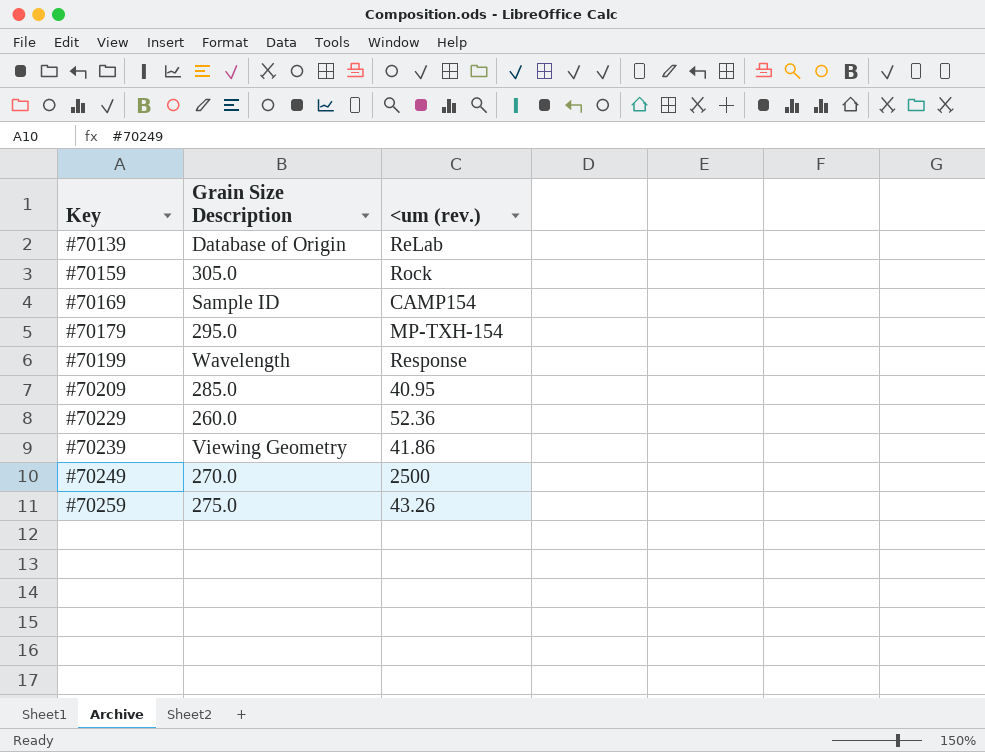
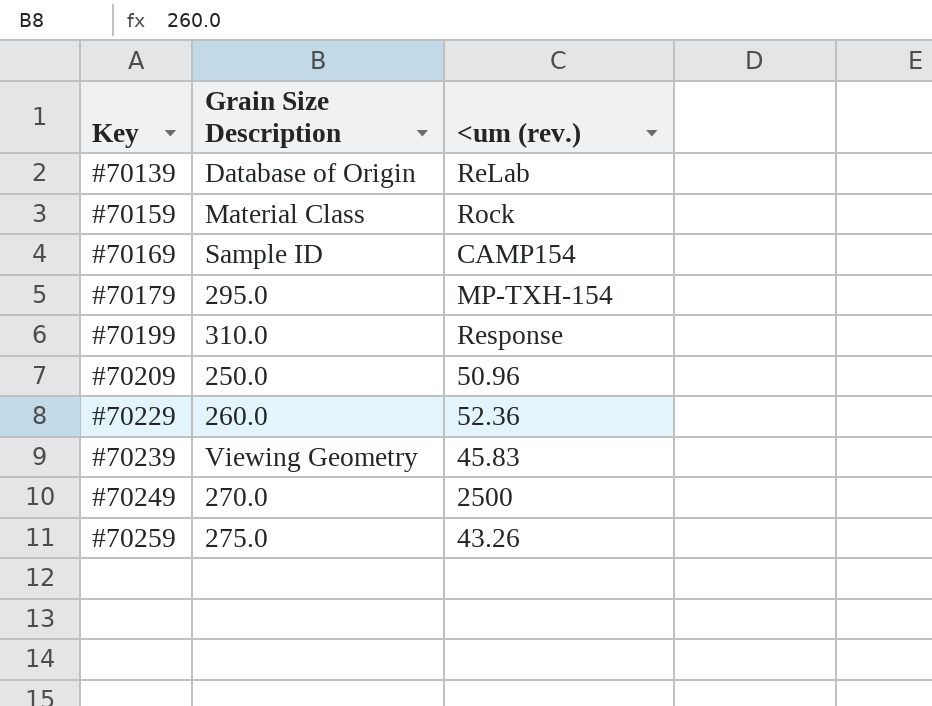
#70159 | Grain Size Description: 305.0 -> Material Class
#70199 | Grain Size Description: Wavelength -> 310.0
#70209 | Grain Size Description: 285.0 -> 250.0
#70209 | <um (rev.): 40.95 -> 50.96
#70239 | <um (rev.): 41.86 -> 45.83

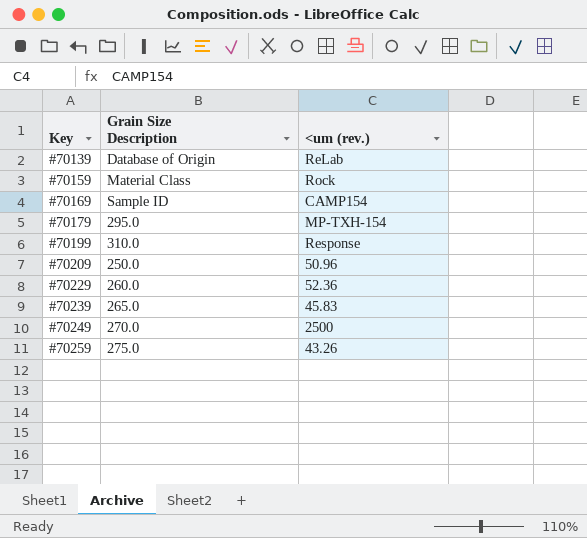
#70239 | Grain Size Description: Viewing Geometry -> 265.0

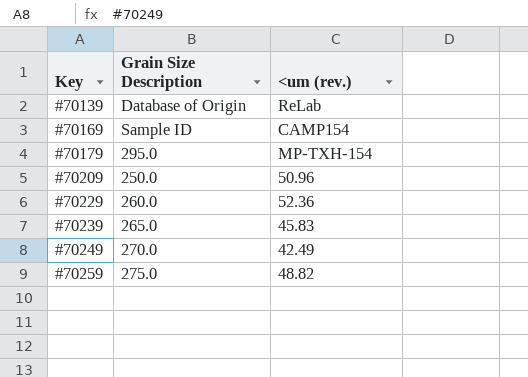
row #70159: Material Class | Rock -> none
row #70199: 310.0 | Response -> none
#70249 | <um (rev.): 2500 -> 42.49
#70259 | <um (rev.): 43.26 -> 48.82

